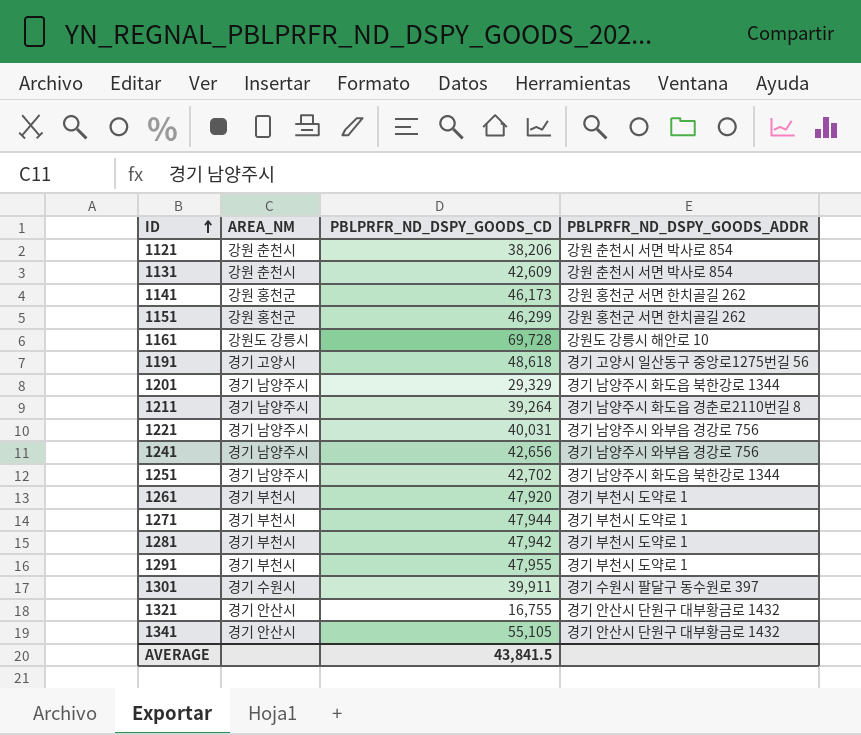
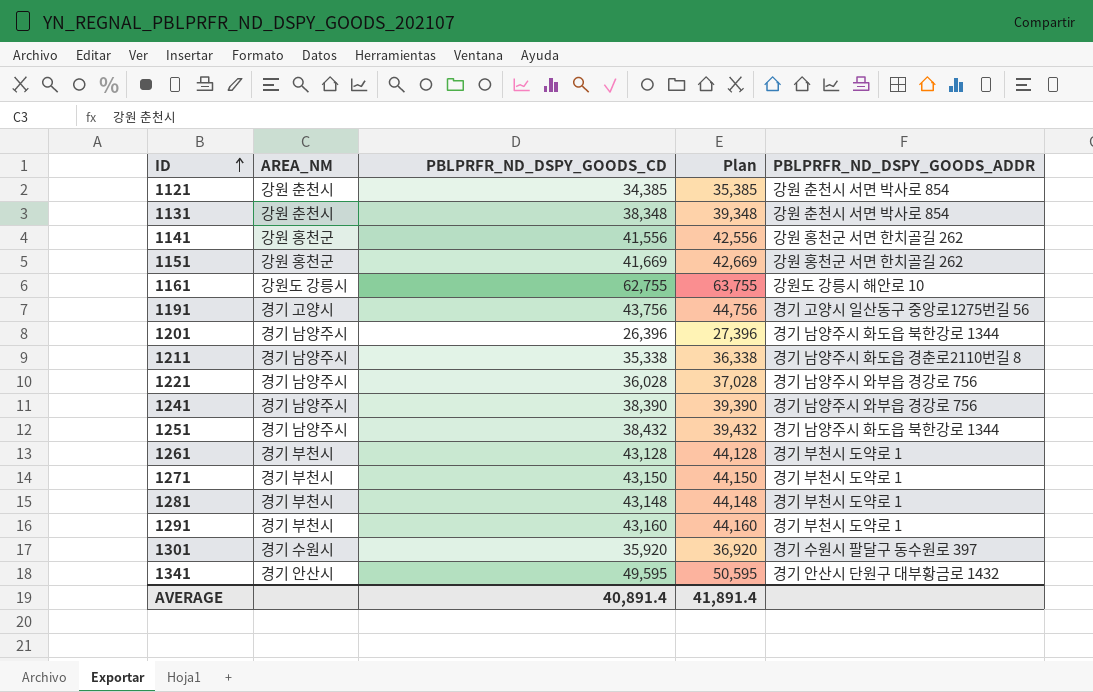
column Plan | formula: none -> [PBLPRFR_ND_DSPY_GOODS_CD] + 1000
row 1321: 경기 안산시 | 16,755 | 경기 안산시 단원구 대부황금로 1432 -> none
1121 | PBLPRFR_ND_DSPY_GOODS_CD: 38,206 -> 34,385
1131 | PBLPRFR_ND_DSPY_GOODS_CD: 42,609 -> 38,348
1141 | PBLPRFR_ND_DSPY_GOODS_CD: 46,173 -> 41,556
1151 | PBLPRFR_ND_DSPY_GOODS_CD: 46,299 -> 41,669
1161 | PBLPRFR_ND_DSPY_GOODS_CD: 69,728 -> 62,755
1191 | PBLPRFR_ND_DSPY_GOODS_CD: 48,618 -> 43,756
1201 | PBLPRFR_ND_DSPY_GOODS_CD: 29,329 -> 26,396
1211 | PBLPRFR_ND_DSPY_GOODS_CD: 39,264 -> 35,338
1221 | PBLPRFR_ND_DSPY_GOODS_CD: 40,031 -> 36,028
1241 | PBLPRFR_ND_DSPY_GOODS_CD: 42,656 -> 38,390
1251 | PBLPRFR_ND_DSPY_GOODS_CD: 42,702 -> 38,432
1261 | PBLPRFR_ND_DSPY_GOODS_CD: 47,920 -> 43,128
1271 | PBLPRFR_ND_DSPY_GOODS_CD: 47,944 -> 43,150
1281 | PBLPRFR_ND_DSPY_GOODS_CD: 47,942 -> 43,148
1291 | PBLPRFR_ND_DSPY_GOODS_CD: 47,955 -> 43,160
1301 | PBLPRFR_ND_DSPY_GOODS_CD: 39,911 -> 35,920
1341 | PBLPRFR_ND_DSPY_GOODS_CD: 55,105 -> 49,595
AVERAGE | PBLPRFR_ND_DSPY_GOODS_CD: 43,841.5 -> 40,891.4

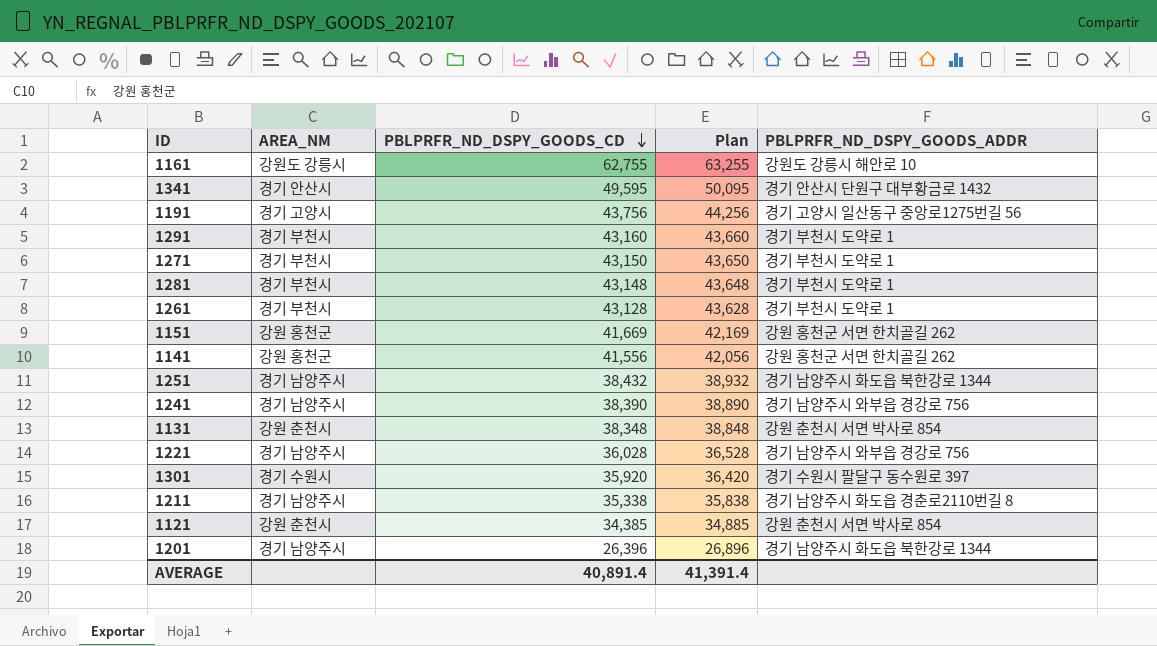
row order: ID ascending -> PBLPRFR_ND_DSPY_GOODS_CD descending
column Plan | formula: [PBLPRFR_ND_DSPY_GOODS_CD] + 1000 -> [PBLPRFR_ND_DSPY_GOODS_CD] + 500
AVERAGE | Plan: 41,891.4 -> 41,391.4

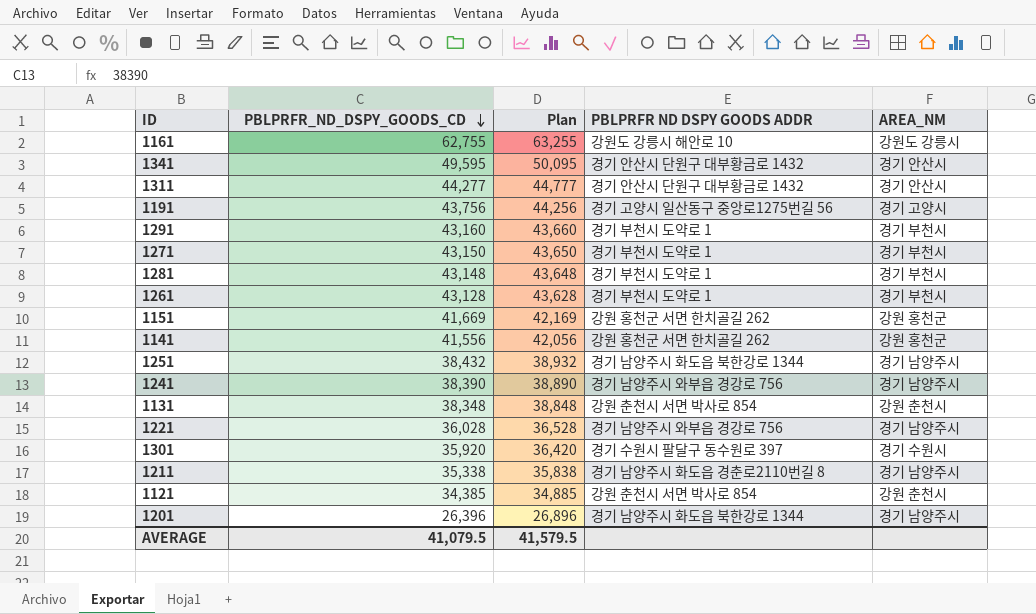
column name: PBLPRFR_ND_DSPY_GOODS_ADDR -> PBLPRFR ND DSPY GOODS ADDR
column AREA_NM | position: 2 -> 5
row 1311: none -> 44,277 | 44,777 | 경기 안산시 단원구 대부황금로 1432 | 경기 안산시
AVERAGE | PBLPRFR_ND_DSPY_GOODS_CD: 40,891.4 -> 41,079.5
AVERAGE | Plan: 41,391.4 -> 41,579.5

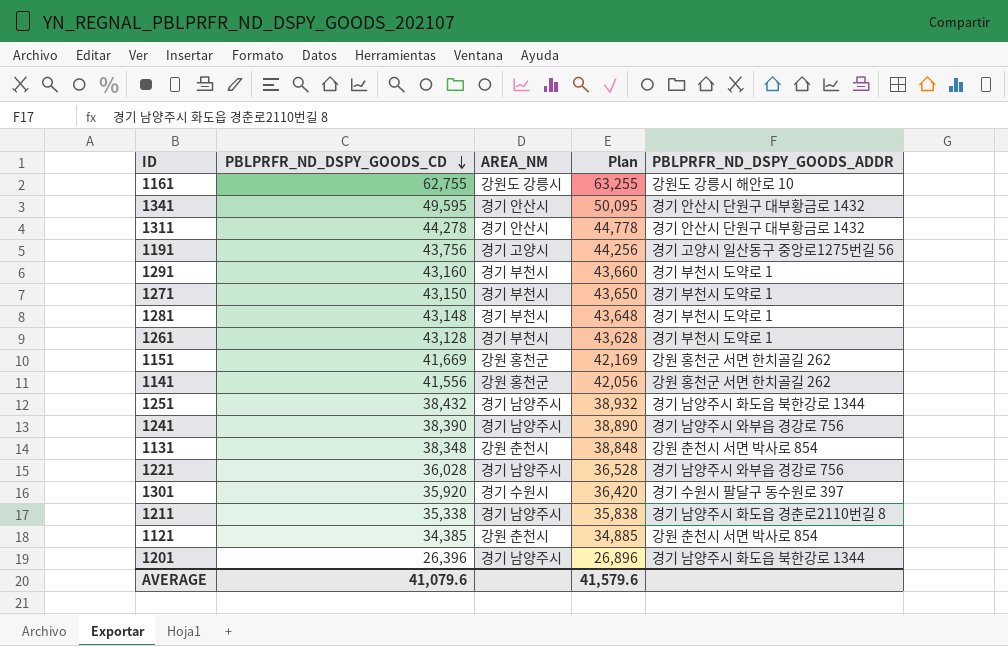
column AREA_NM | position: 5 -> 3
column name: PBLPRFR ND DSPY GOODS ADDR -> PBLPRFR_ND_DSPY_GOODS_ADDR
1311 | PBLPRFR_ND_DSPY_GOODS_CD: 44,277 -> 44,278
1311 | Plan: 44,777 -> 44,778
AVERAGE | PBLPRFR_ND_DSPY_GOODS_CD: 41,079.5 -> 41,079.6
AVERAGE | Plan: 41,579.5 -> 41,579.6

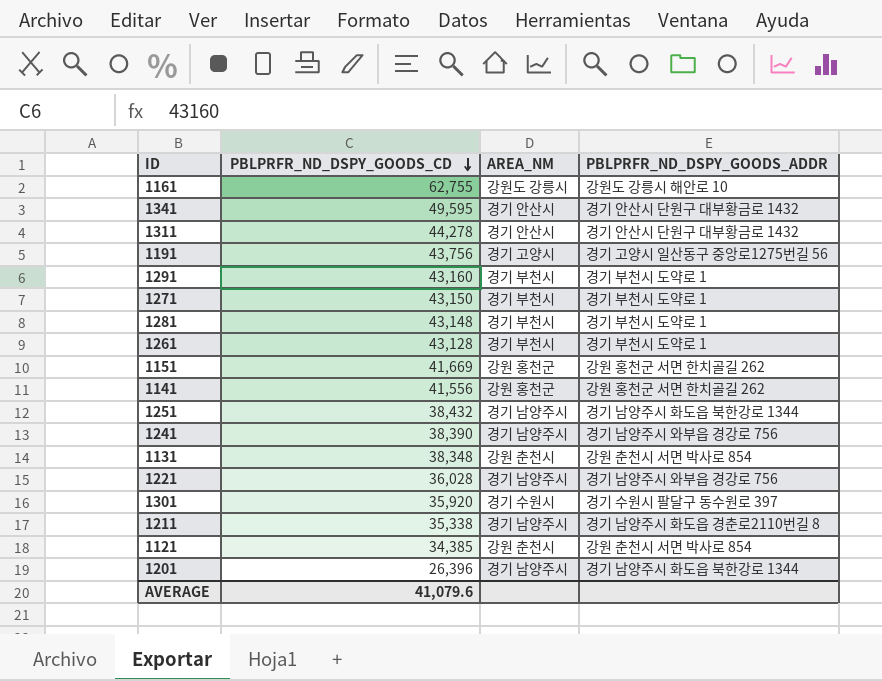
column Plan | formula: [PBLPRFR_ND_DSPY_GOODS_CD] + 500 -> none

